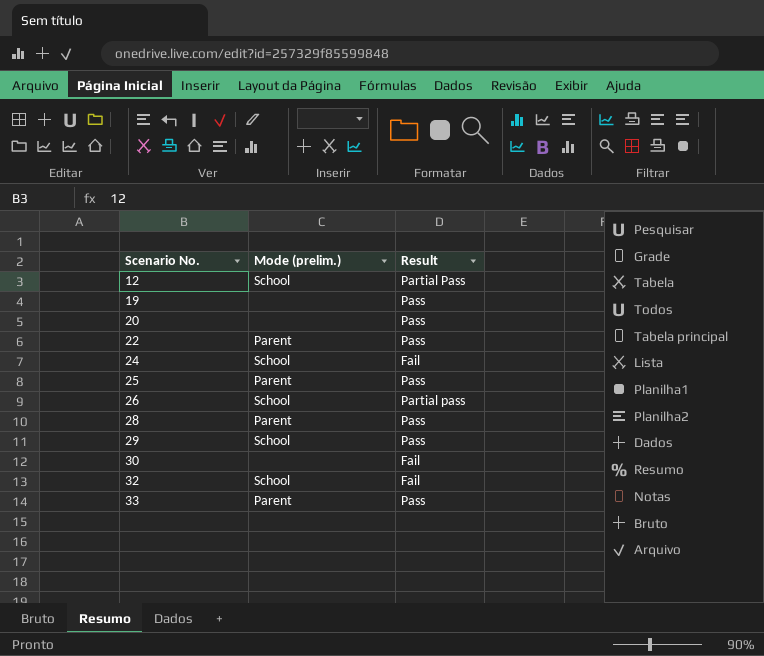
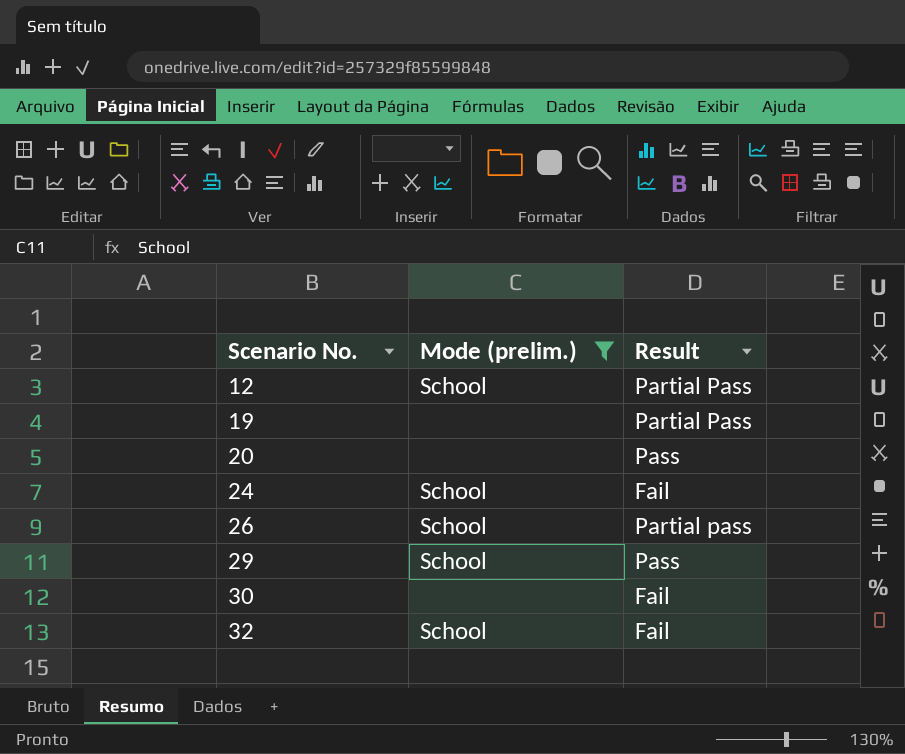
filter: none -> Mode (prelim.) != Parent
19 | Result: Pass -> Partial Pass

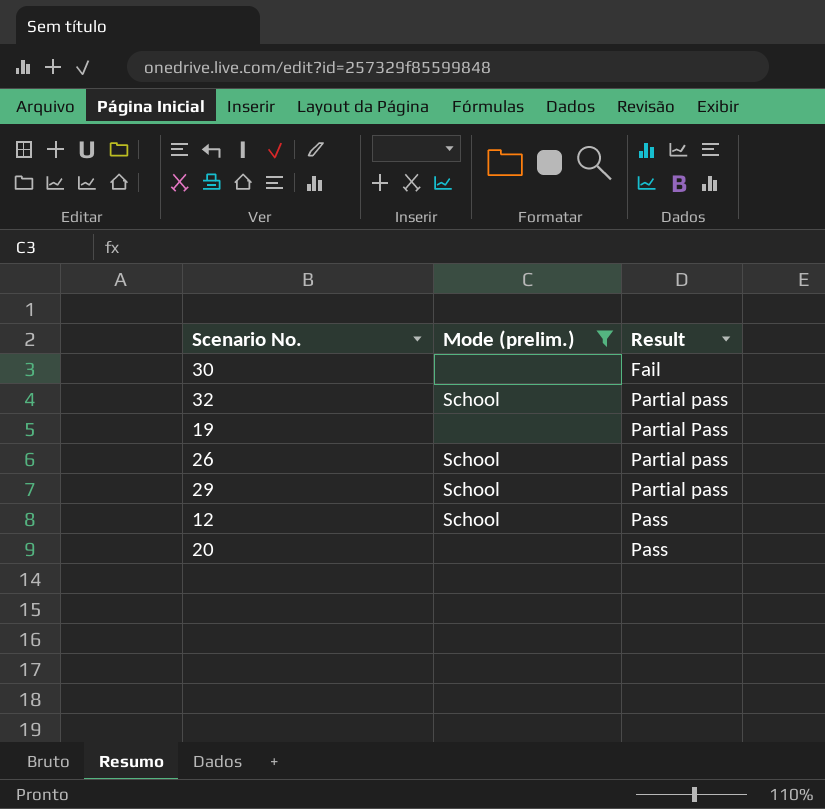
row order: Scenario No. ascending -> Result ascending
row 24: School | Fail -> none
32 | Result: Fail -> Partial pass
29 | Result: Pass -> Partial pass
12 | Result: Partial Pass -> Pass

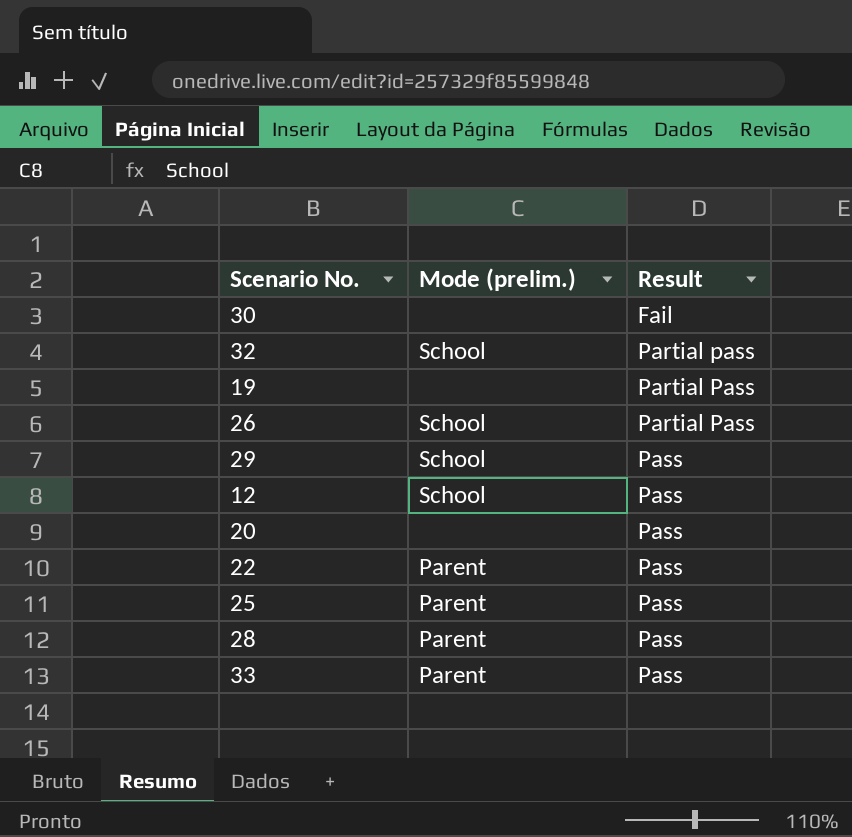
filter: Mode (prelim.) != Parent -> none
26 | Result: Partial pass -> Partial Pass
29 | Result: Partial pass -> Pass

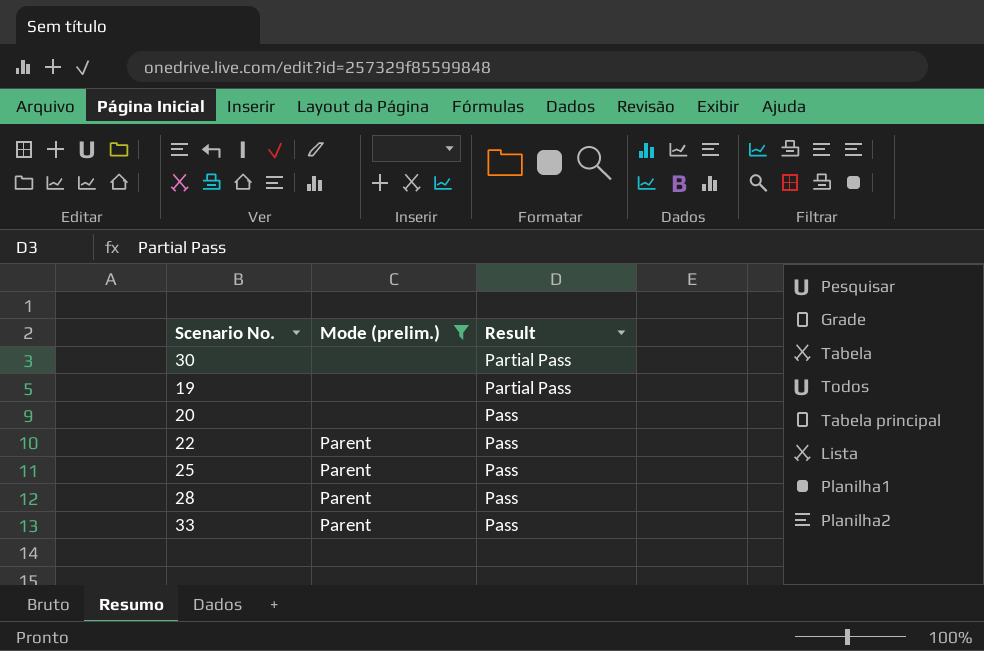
filter: none -> Mode (prelim.) != School
30 | Result: Fail -> Partial Pass

